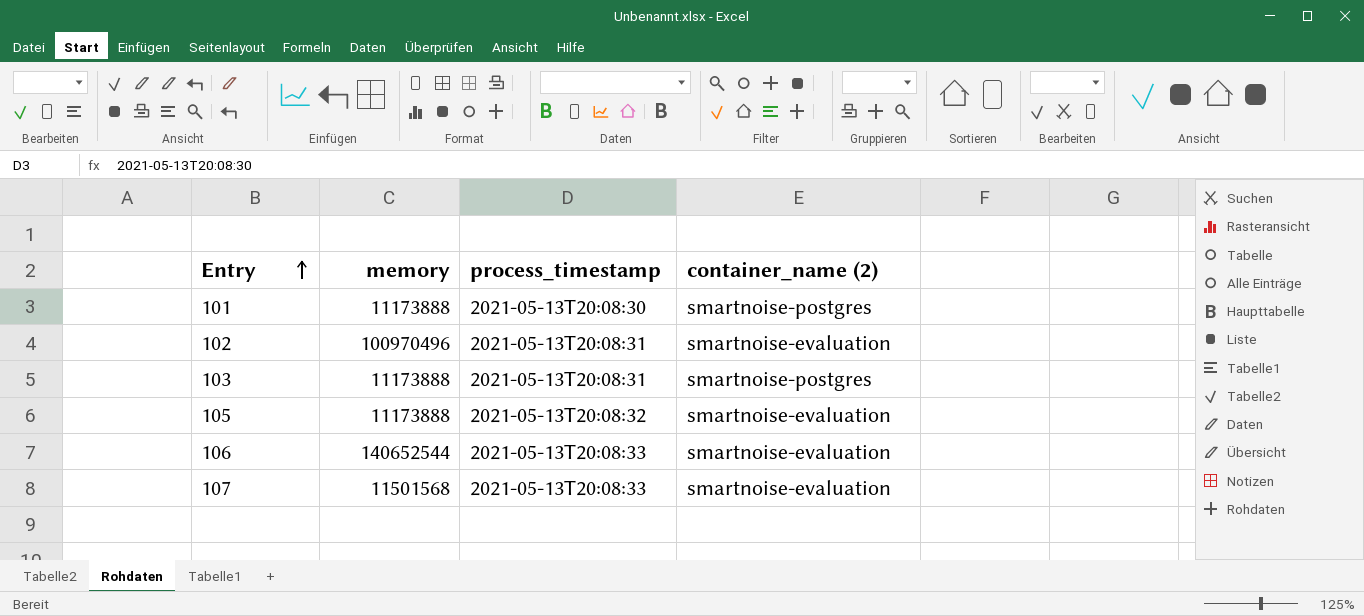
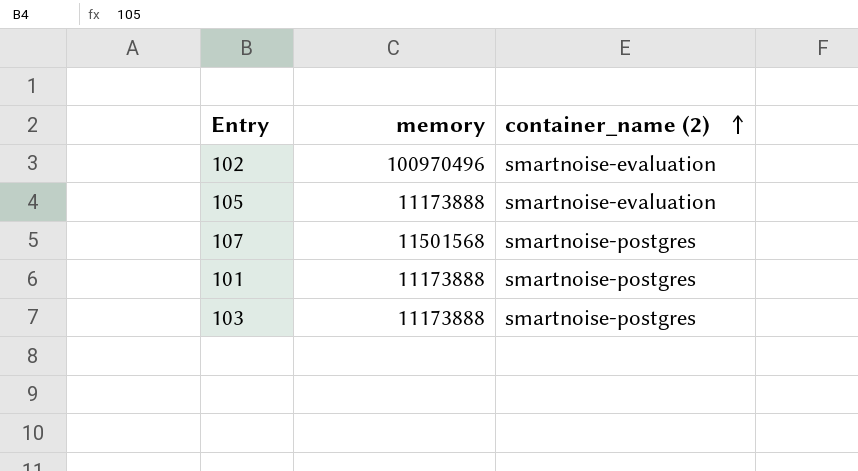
row order: Entry ascending -> container_name (2) ascending
column process_timestamp | position: 3 -> none
row 106: 140652544 | 2021-05-13T20:08:33 | smartnoise-evaluation -> none
107 | container_name (2): smartnoise-evaluation -> smartnoise-postgres

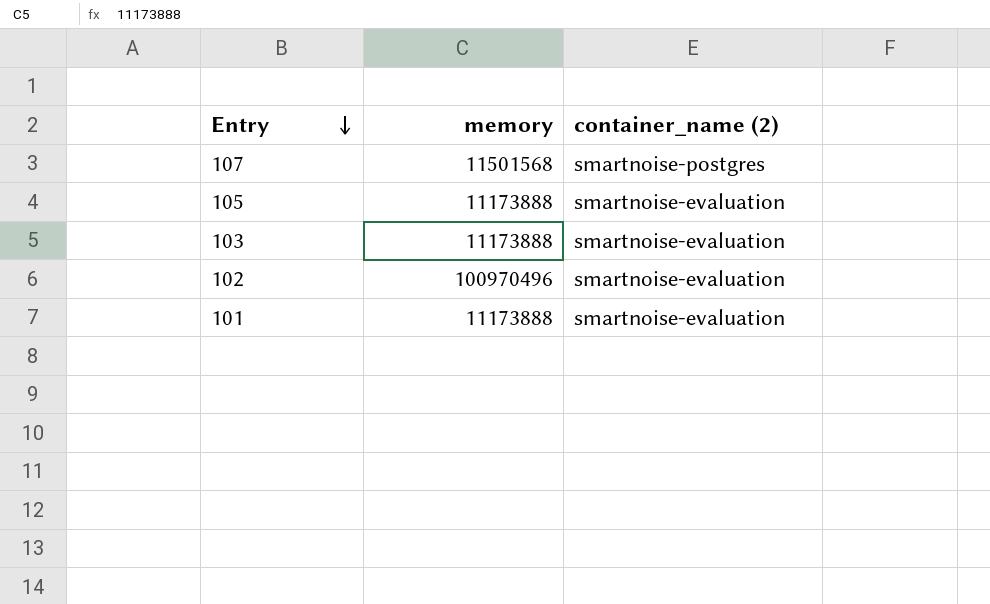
row order: container_name (2) ascending -> Entry descending
103 | container_name (2): smartnoise-postgres -> smartnoise-evaluation
101 | container_name (2): smartnoise-postgres -> smartnoise-evaluation

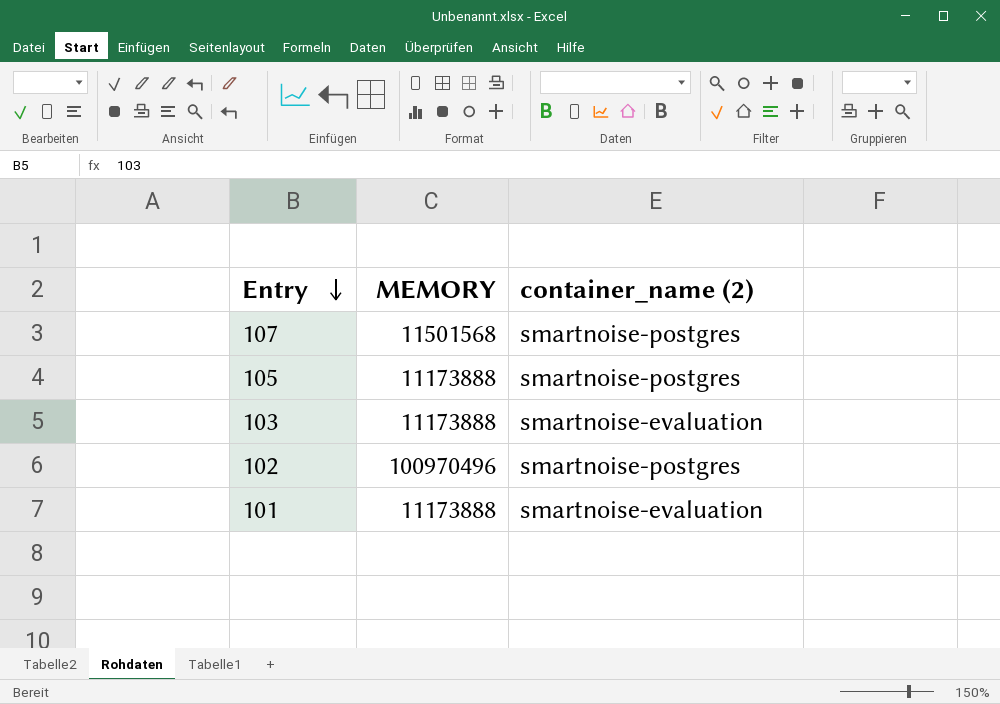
column name: memory -> MEMORY
105 | container_name (2): smartnoise-evaluation -> smartnoise-postgres
102 | container_name (2): smartnoise-evaluation -> smartnoise-postgres

